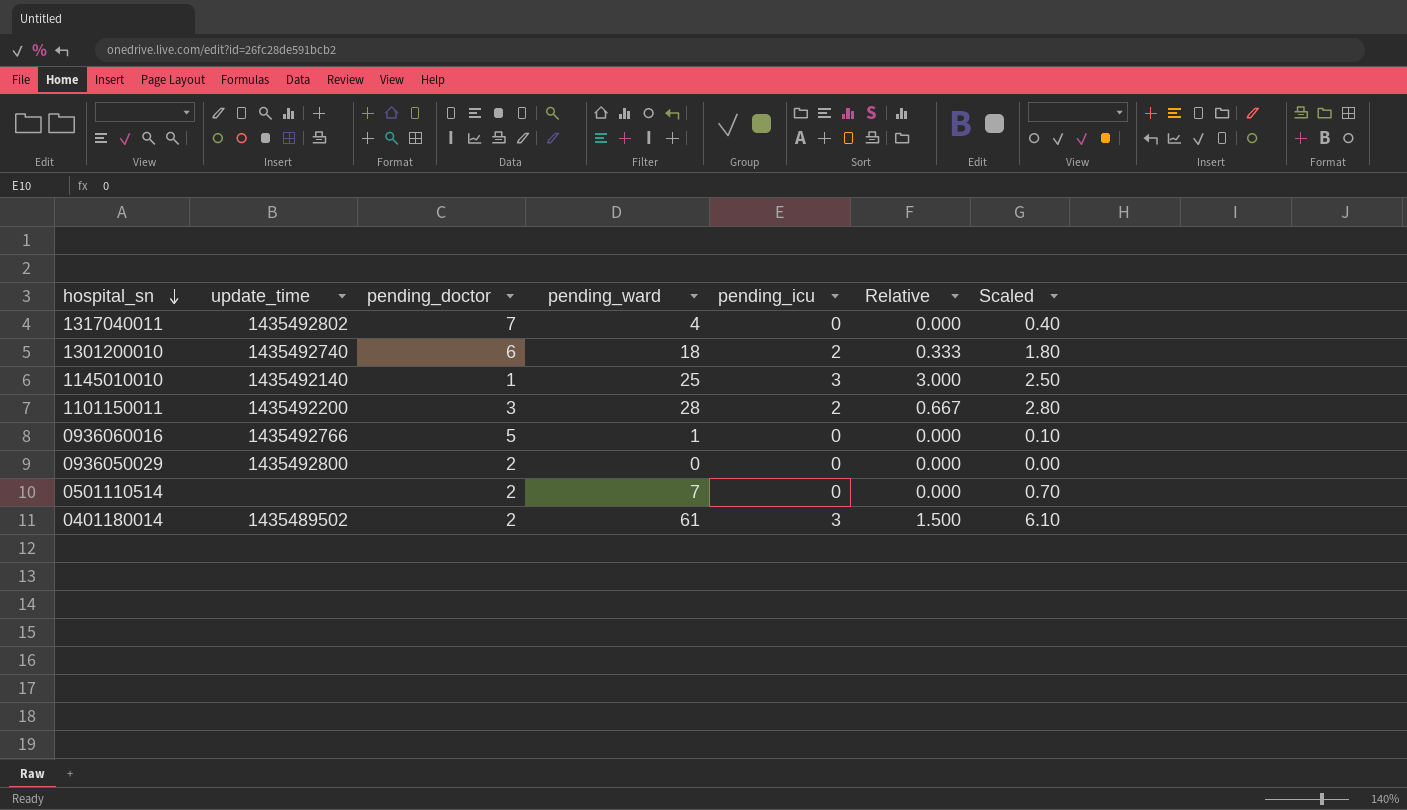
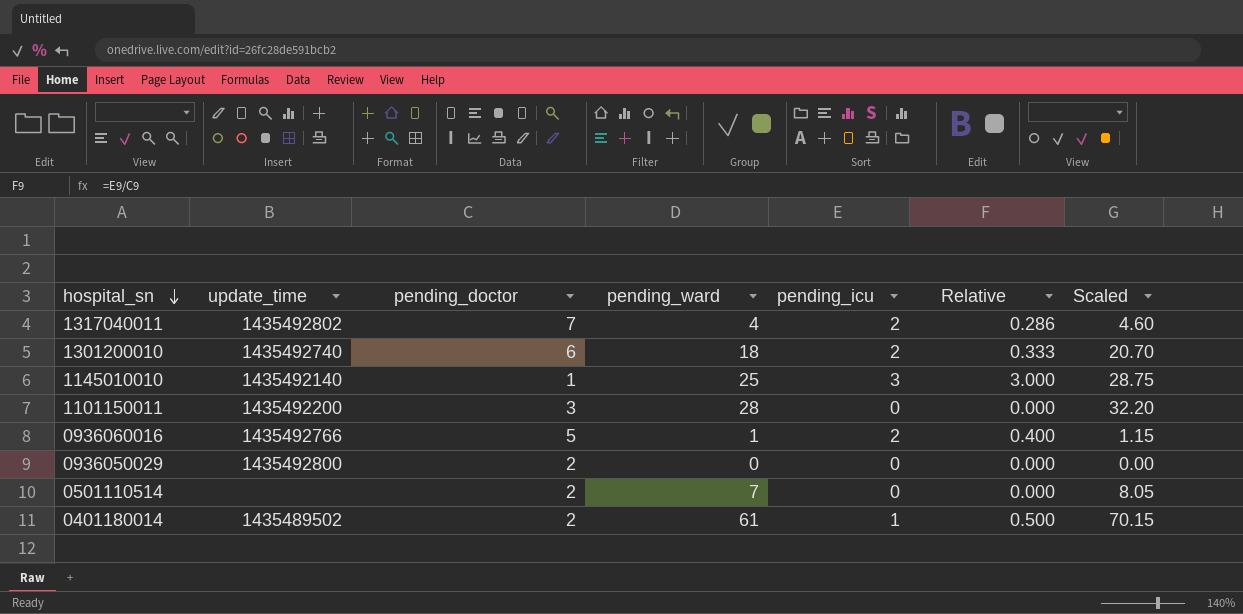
column Scaled | formula: [pending_ward] * 0.1 -> [pending_ward] * 1.15
1317040011 | pending_icu: 0 -> 2
1317040011 | Relative: 0.000 -> 0.286
1101150011 | pending_icu: 2 -> 0
1101150011 | Relative: 0.667 -> 0.000
0936060016 | pending_icu: 0 -> 2
0936060016 | Relative: 0.000 -> 0.400
0401180014 | pending_icu: 3 -> 1
0401180014 | Relative: 1.500 -> 0.500

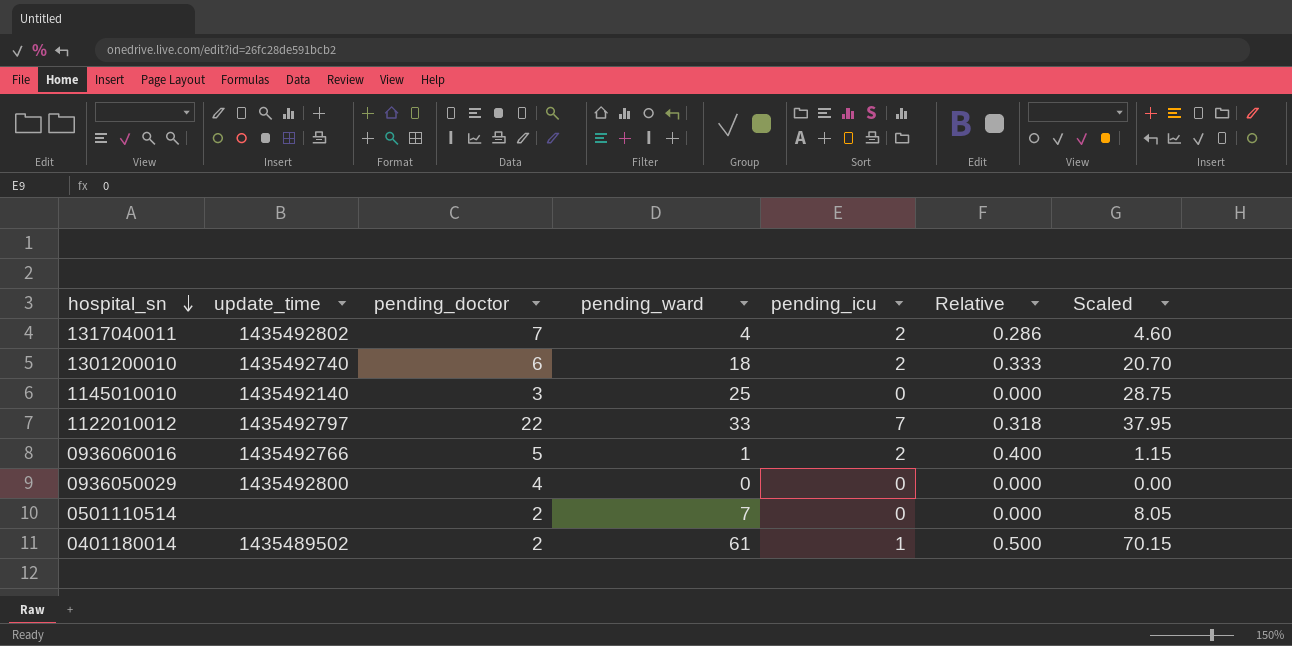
row 1101150011: 1435492200 | 3 | 28 | 0 | 0.000 | 32.20 -> none
1145010010 | pending_doctor: 1 -> 3
1145010010 | pending_icu: 3 -> 0
1145010010 | Relative: 3.000 -> 0.000
row 1122010012: none -> 1435492797 | 22 | 33 | 7 | 0.318 | 37.95
0936050029 | pending_doctor: 2 -> 4

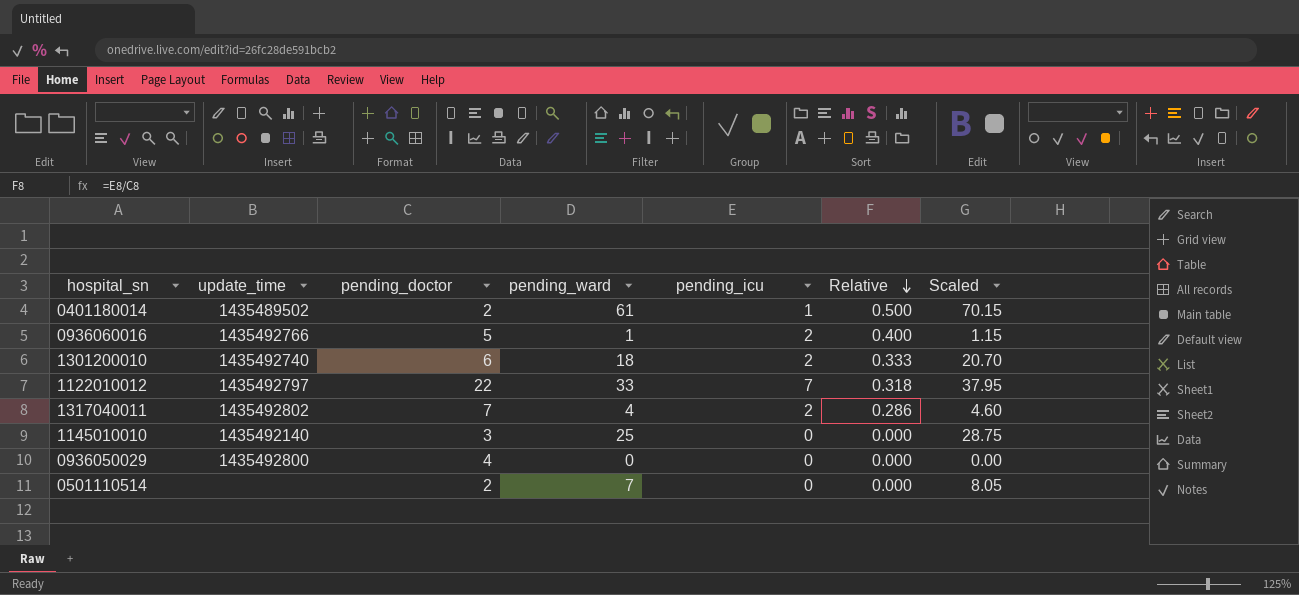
row order: hospital_sn descending -> Relative descending

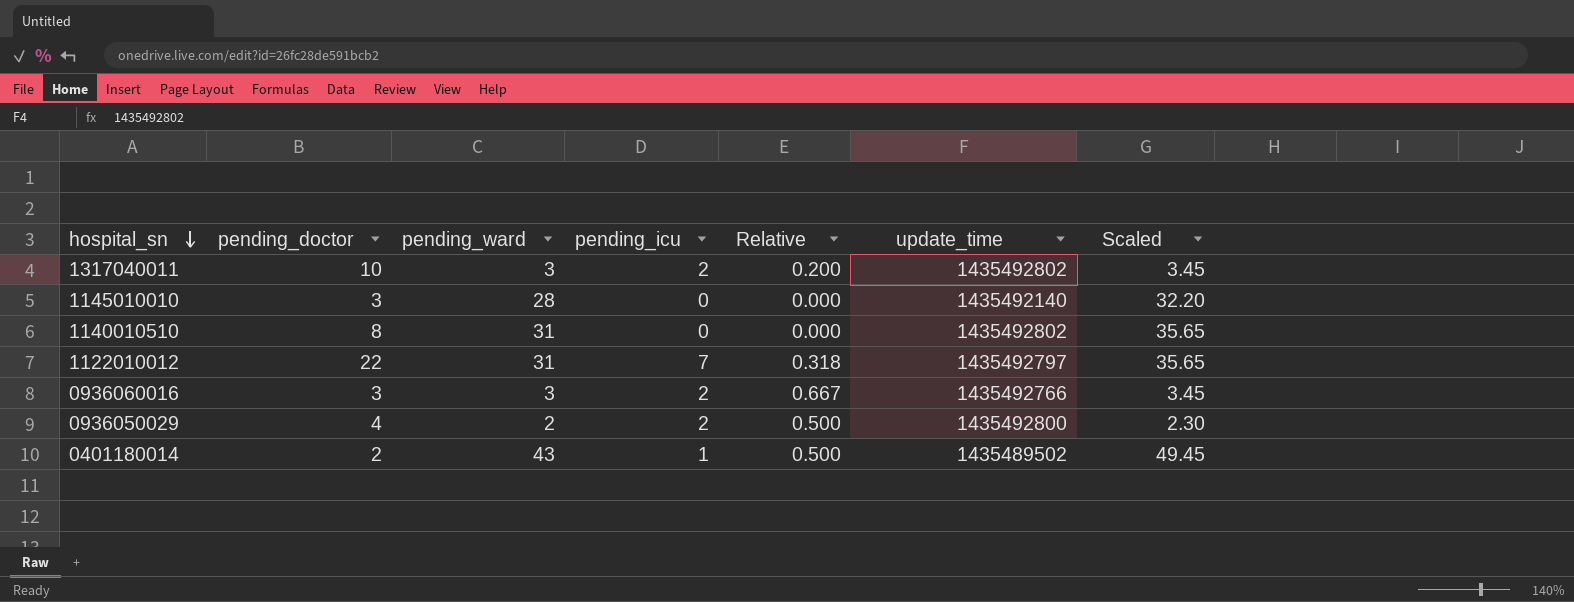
row order: Relative descending -> hospital_sn descending
column update_time | position: 2 -> 6
row 1301200010: 1435492740 | 6 | 18 | 2 | 0.333 | 20.70 -> none
row 0501110514: none | 2 | 7 | 0 | 0.000 | 8.05 -> none
1317040011 | pending_doctor: 7 -> 10
1317040011 | pending_ward: 4 -> 3
1317040011 | Relative: 0.286 -> 0.200
1317040011 | Scaled: 4.60 -> 3.45
1145010010 | pending_ward: 25 -> 28
1145010010 | Scaled: 28.75 -> 32.20
row 1140010510: none -> 8 | 31 | 0 | 0.000 | 1435492802 | 35.65
1122010012 | pending_ward: 33 -> 31
1122010012 | Scaled: 37.95 -> 35.65
0936060016 | pending_doctor: 5 -> 3
0936060016 | pending_ward: 1 -> 3
0936060016 | Relative: 0.400 -> 0.667
0936060016 | Scaled: 1.15 -> 3.45
0936050029 | pending_ward: 0 -> 2
0936050029 | pending_icu: 0 -> 2
0936050029 | Relative: 0.000 -> 0.500
0936050029 | Scaled: 0.00 -> 2.30
0401180014 | pending_ward: 61 -> 43
0401180014 | Scaled: 70.15 -> 49.45

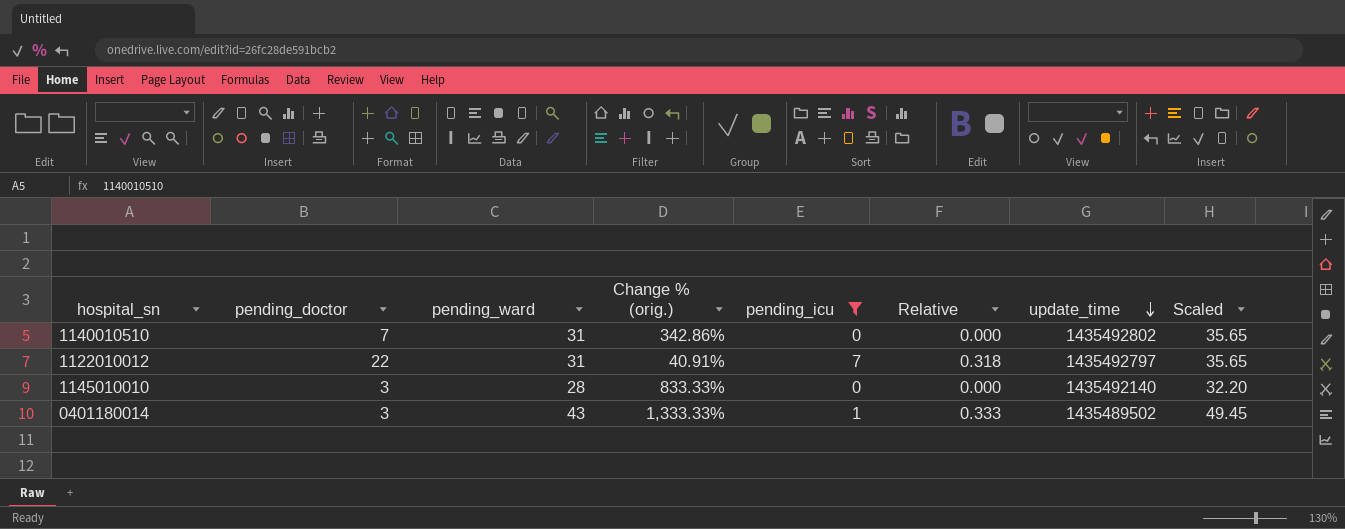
filter: none -> pending_icu != 2
row order: hospital_sn descending -> update_time descending
column Change % (orig.) | formula: none -> ([pending_ward] - [pending_doctor]) / [pending_doctor]
1140010510 | pending_doctor: 8 -> 7
0401180014 | pending_doctor: 2 -> 3
0401180014 | Relative: 0.500 -> 0.333

